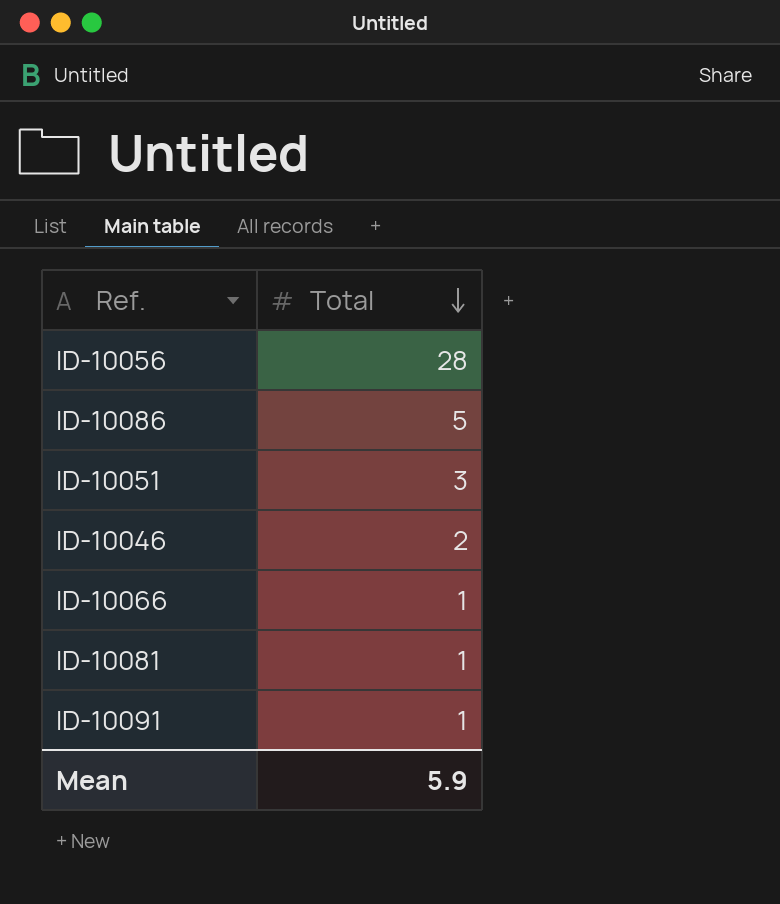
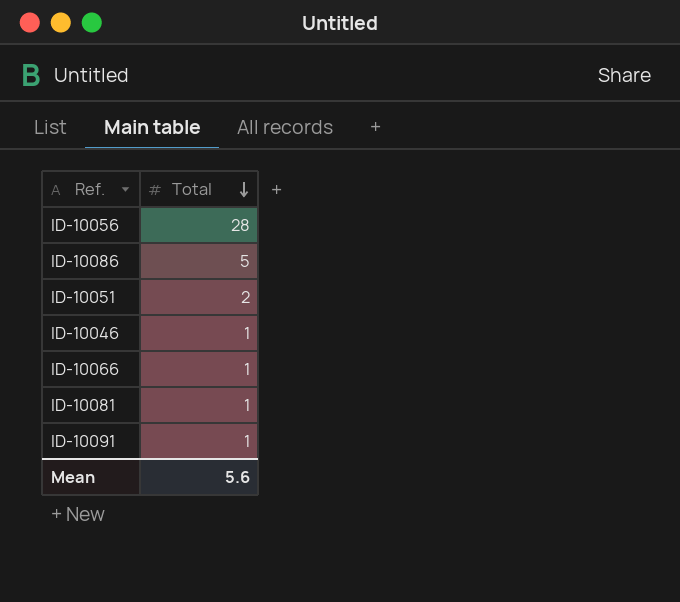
ID-10051 | Total: 3 -> 2
ID-10046 | Total: 2 -> 1
Mean | Total: 5.9 -> 5.6

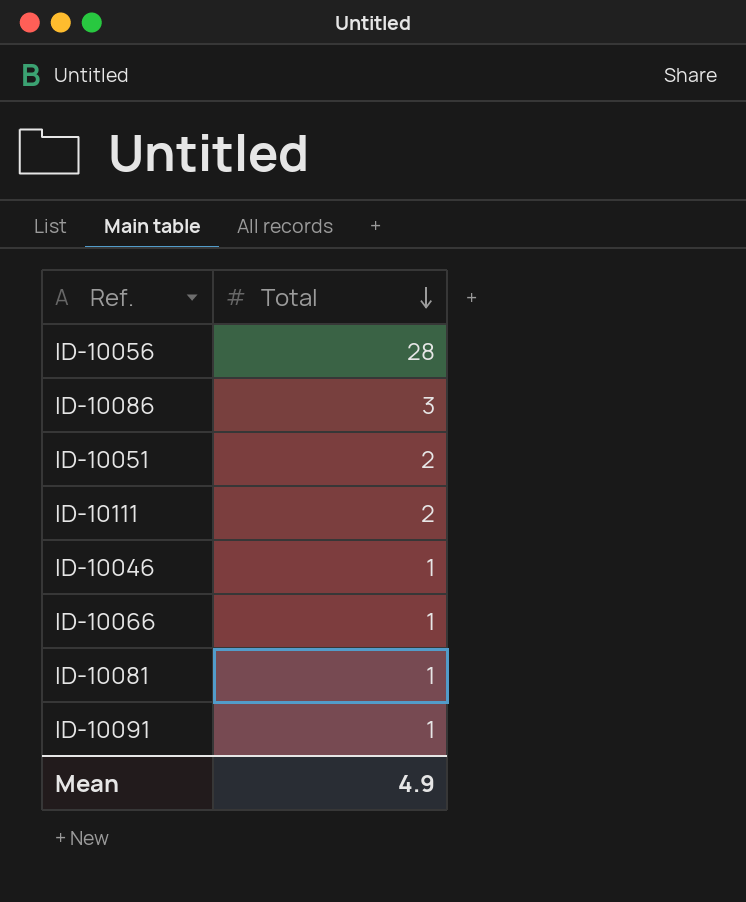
ID-10086 | Total: 5 -> 3
row ID-10111: none -> 2
Mean | Total: 5.6 -> 4.9

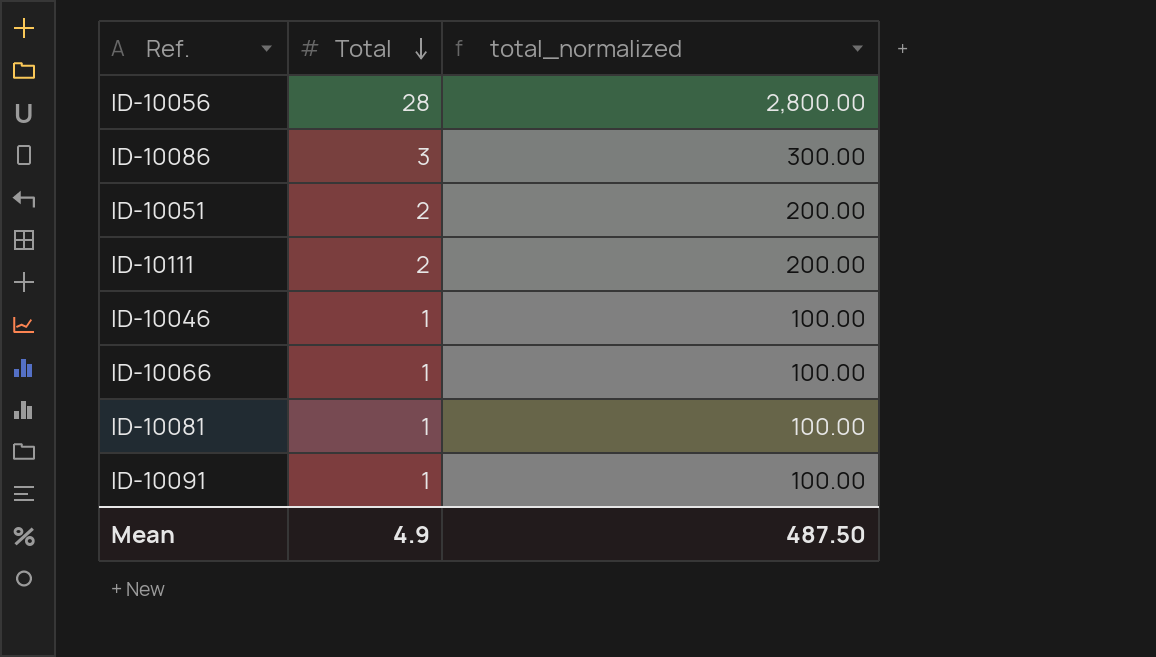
column total_normalized | formula: none -> [Total] * 100

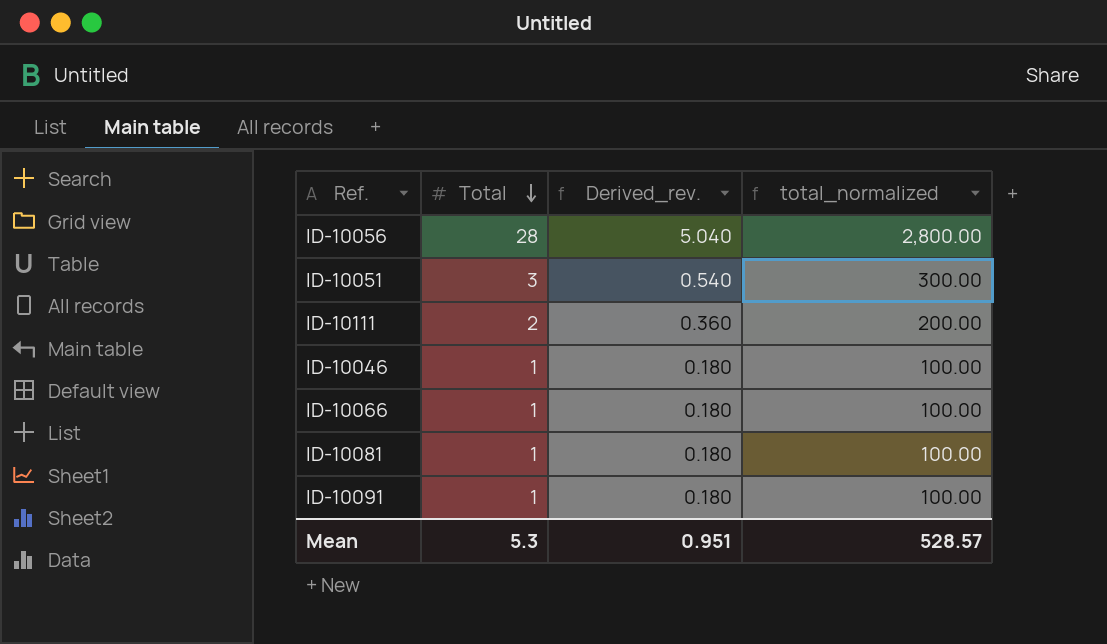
column Derived_rev. | formula: none -> [Total] * 0.18
row ID-10086: 3 | 300.00 -> none
ID-10051 | Total: 2 -> 3
ID-10051 | total_normalized: 200.00 -> 300.00
Mean | Total: 4.9 -> 5.3
Mean | total_normalized: 487.50 -> 528.57

